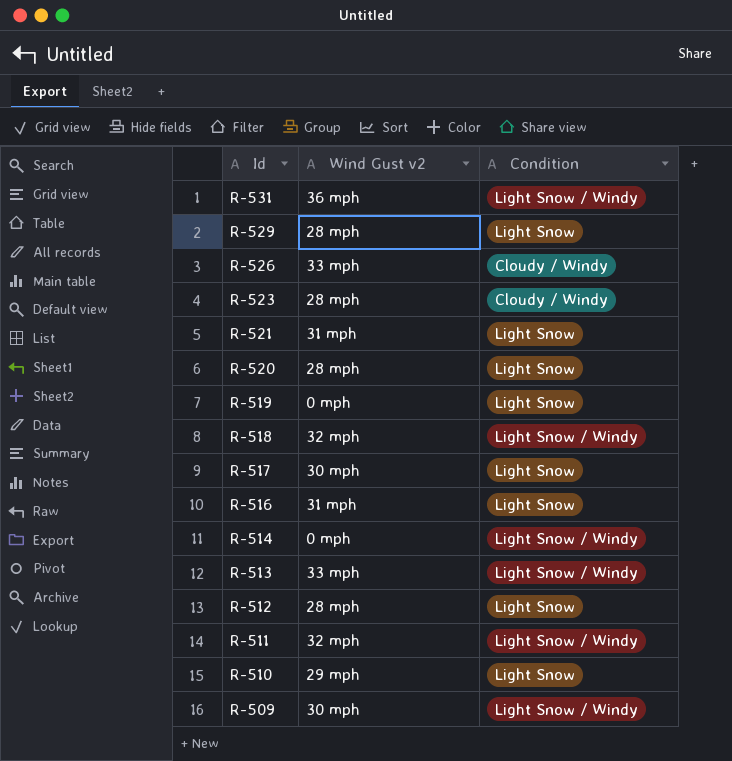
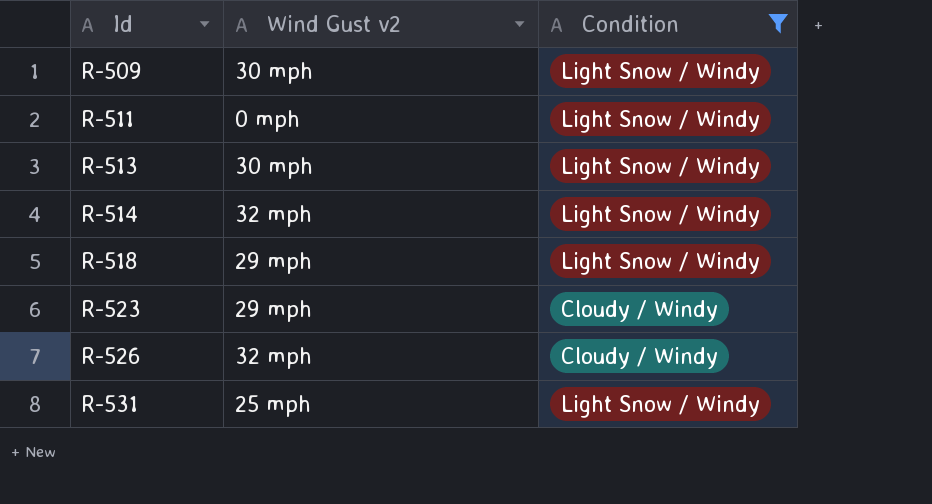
filter: none -> Condition != Light Snow
row order: Id descending -> Id ascending
R-511 | Wind Gust v2: 32 mph -> 0 mph
R-513 | Wind Gust v2: 33 mph -> 30 mph
R-514 | Wind Gust v2: 0 mph -> 32 mph
R-518 | Wind Gust v2: 32 mph -> 29 mph
R-523 | Wind Gust v2: 28 mph -> 29 mph
R-526 | Wind Gust v2: 33 mph -> 32 mph
R-531 | Wind Gust v2: 36 mph -> 25 mph

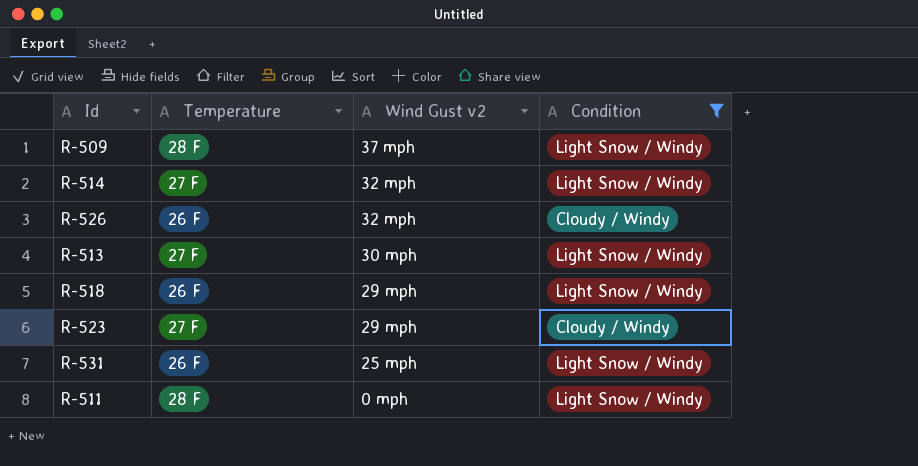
row order: Id ascending -> Wind Gust v2 descending
column Temperature | position: none -> 2
R-509 | Wind Gust v2: 30 mph -> 37 mph

